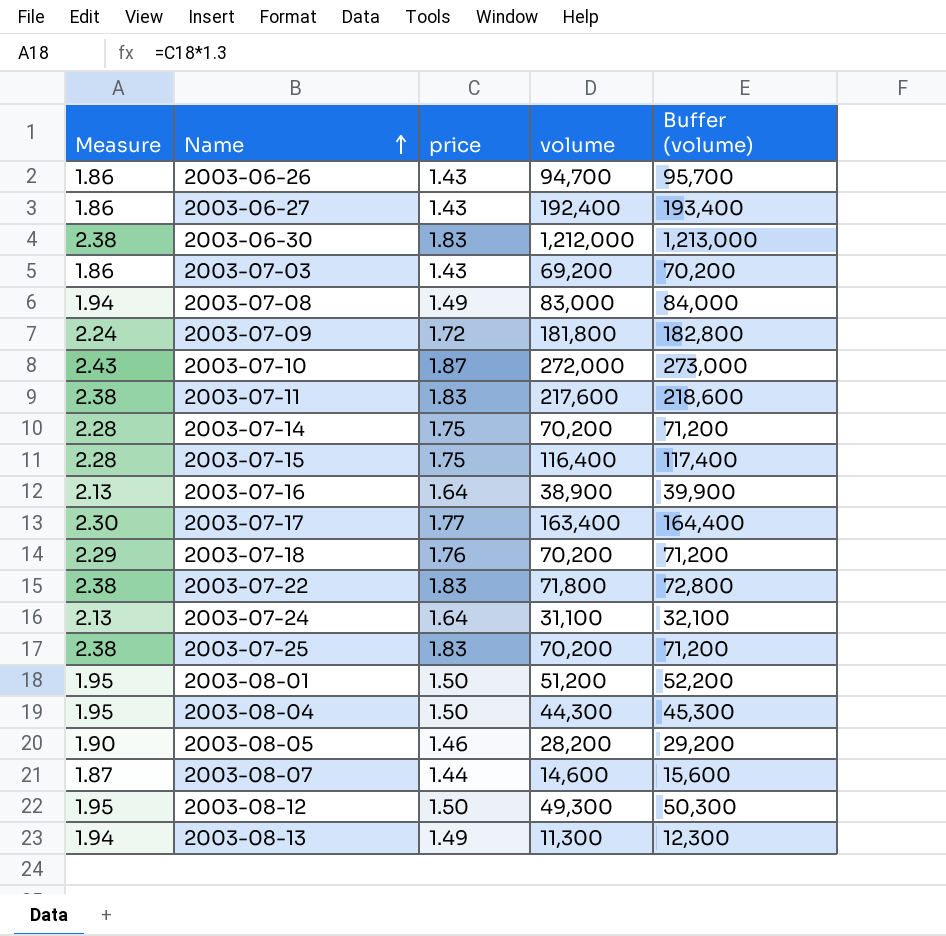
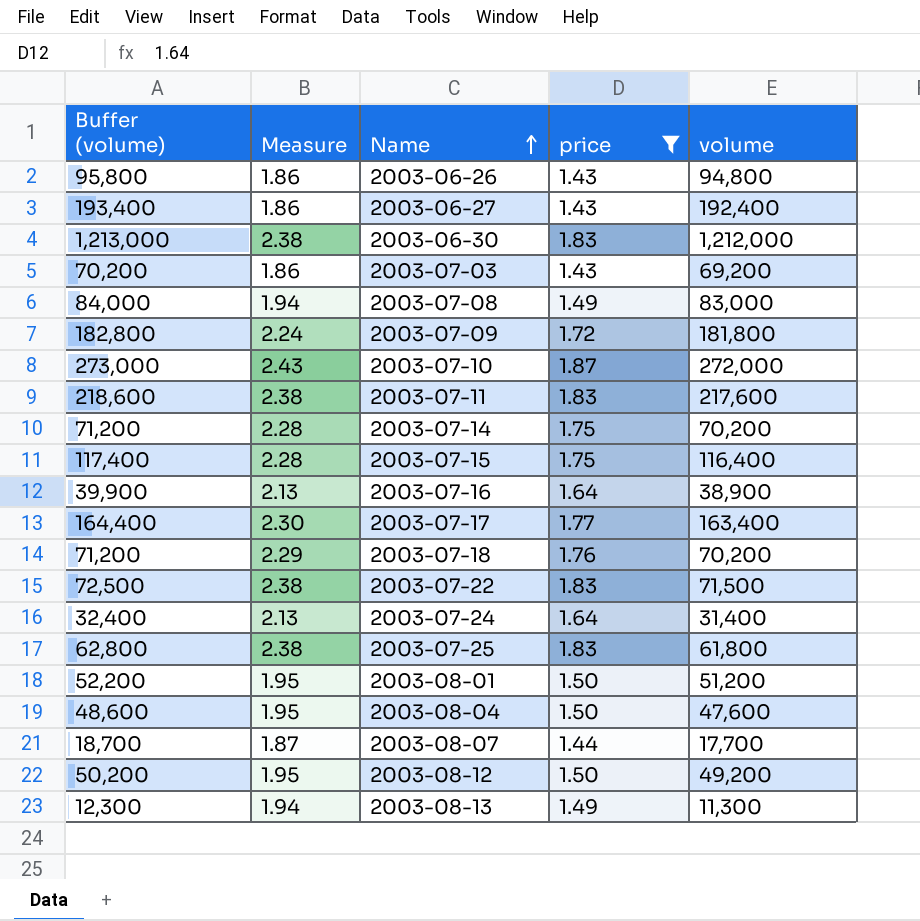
filter: none -> price != 1.46
column Buffer (volume) | position: 5 -> 1
2003-06-26 | Buffer (volume): 95,700 -> 95,800
2003-06-26 | volume: 94,700 -> 94,800
2003-07-22 | Buffer (volume): 72,800 -> 72,500
2003-07-22 | volume: 71,800 -> 71,500
2003-07-24 | Buffer (volume): 32,100 -> 32,400
2003-07-24 | volume: 31,100 -> 31,400
2003-07-25 | Buffer (volume): 71,200 -> 62,800
2003-07-25 | volume: 70,200 -> 61,800
2003-08-04 | Buffer (volume): 45,300 -> 48,600
2003-08-04 | volume: 44,300 -> 47,600
2003-08-07 | Buffer (volume): 15,600 -> 18,700
2003-08-07 | volume: 14,600 -> 17,700
2003-08-12 | Buffer (volume): 50,300 -> 50,200
2003-08-12 | volume: 49,300 -> 49,200

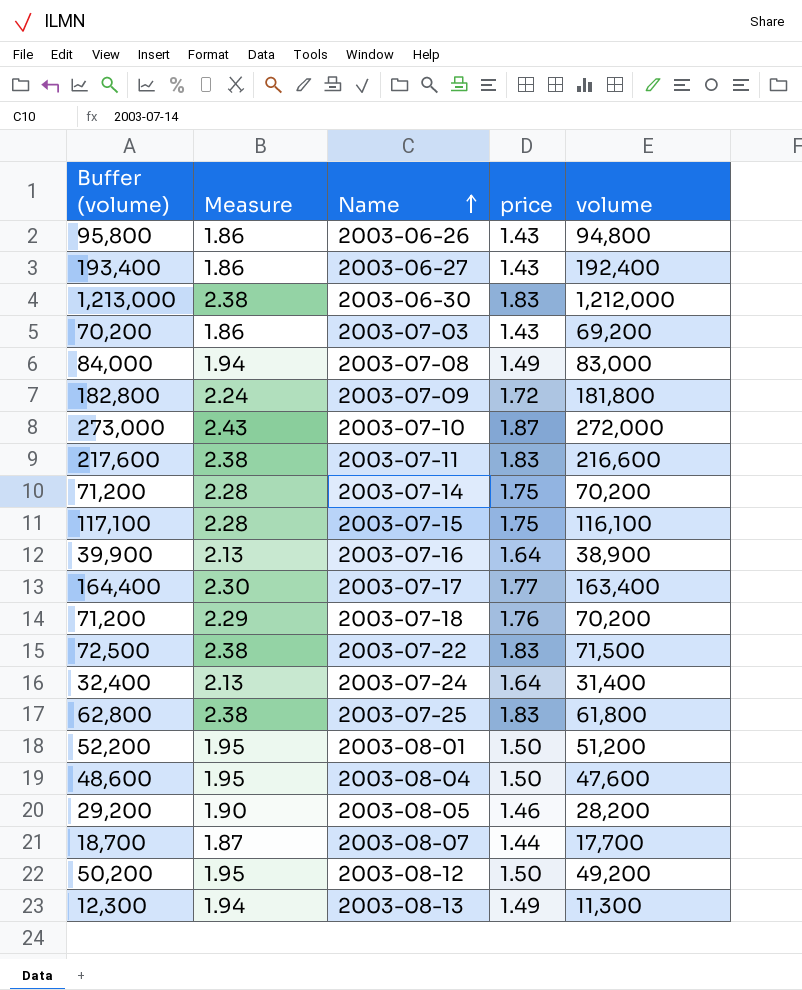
filter: price != 1.46 -> none
2003-07-11 | Buffer (volume): 218,600 -> 217,600
2003-07-11 | volume: 217,600 -> 216,600
2003-07-15 | Buffer (volume): 117,400 -> 117,100
2003-07-15 | volume: 116,400 -> 116,100

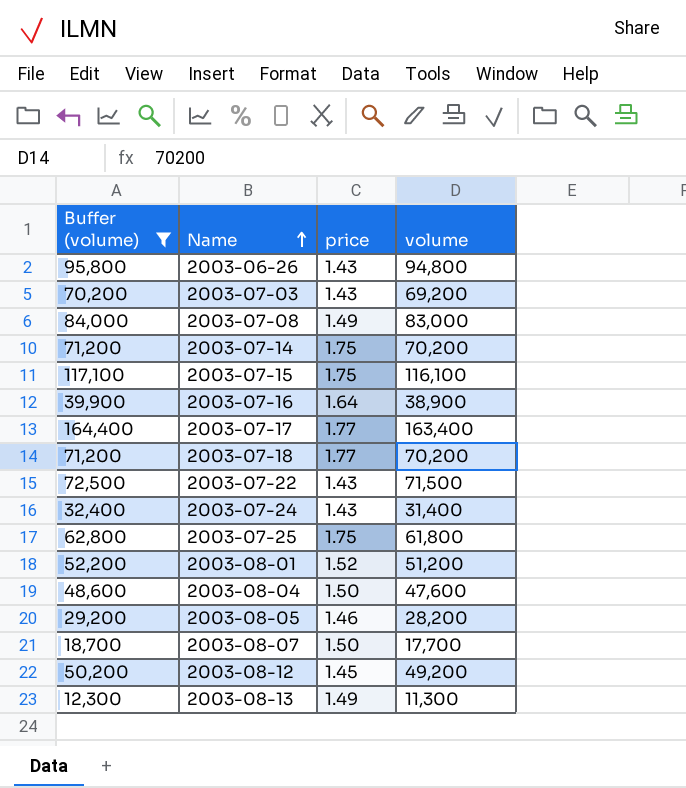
filter: none -> Buffer (volume) <= 164,400
column Measure | formula: [price] * 1.3 -> none
2003-07-18 | price: 1.76 -> 1.77
2003-07-22 | price: 1.83 -> 1.43
2003-07-24 | price: 1.64 -> 1.43
2003-07-25 | price: 1.83 -> 1.75
2003-08-01 | price: 1.50 -> 1.52
2003-08-07 | price: 1.44 -> 1.50
2003-08-12 | price: 1.50 -> 1.45

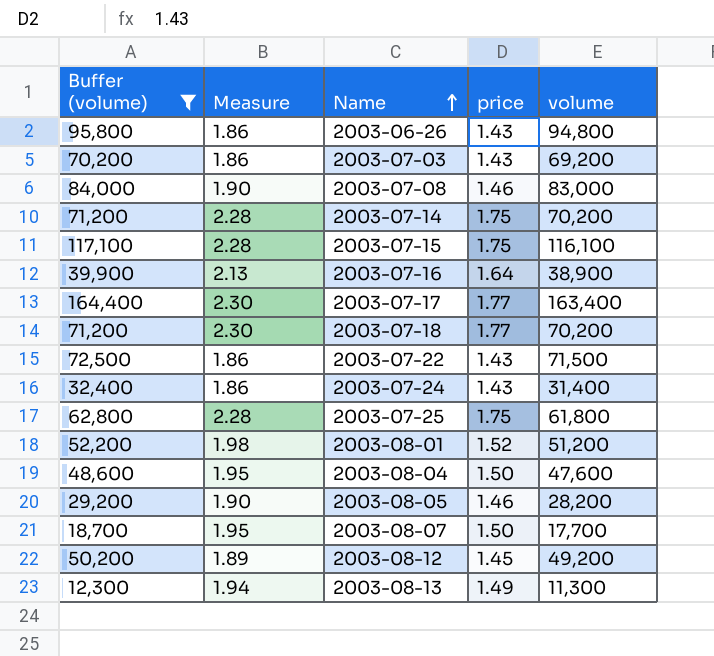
column Measure | formula: none -> [price] * 1.3
2003-07-08 | price: 1.49 -> 1.46

